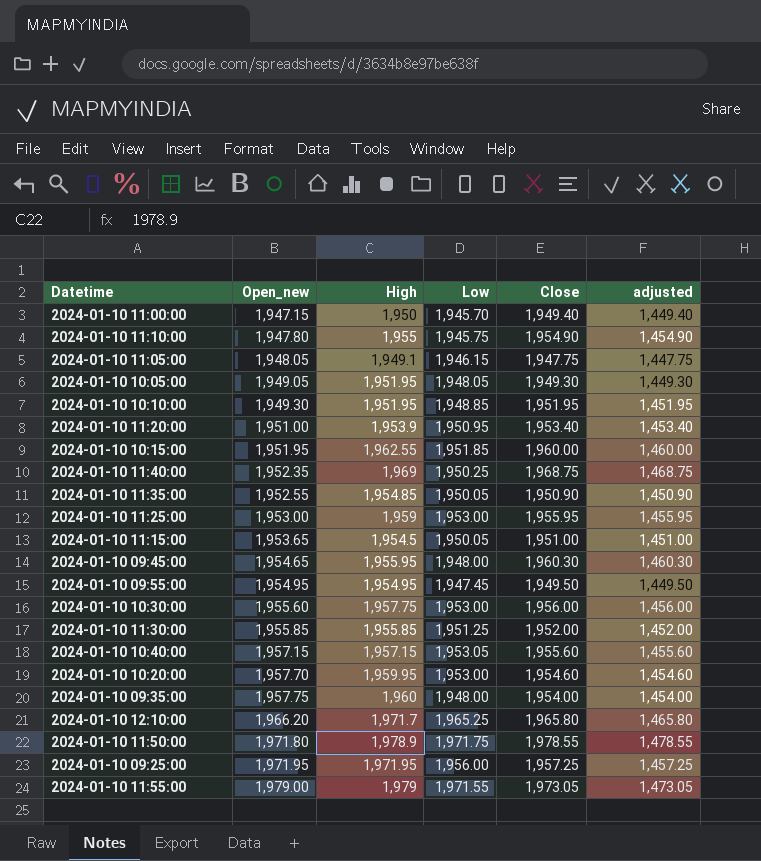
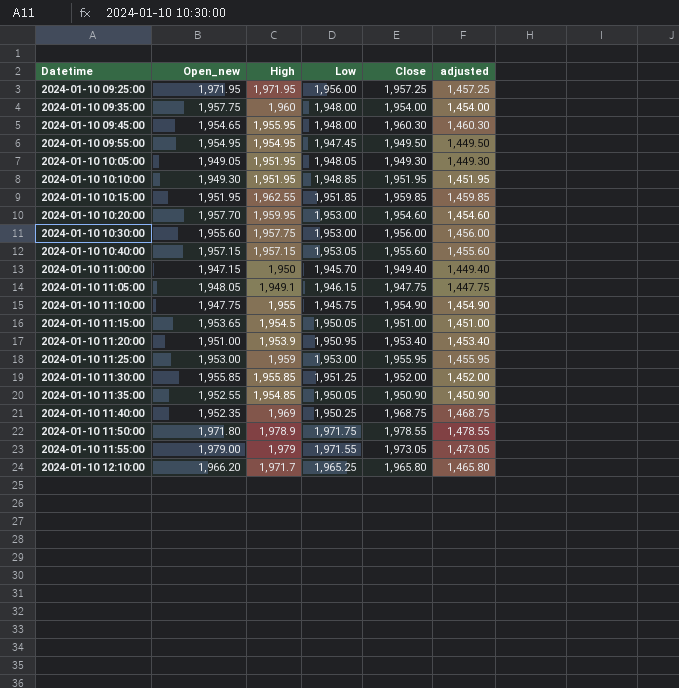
row order: Open_new ascending -> Datetime ascending
2024-01-10 10:15:00 | Close: 1,960.00 -> 1,959.85
2024-01-10 10:15:00 | adjusted: 1,460.00 -> 1,459.85
2024-01-10 11:10:00 | Open_new: 1,947.80 -> 1,947.75

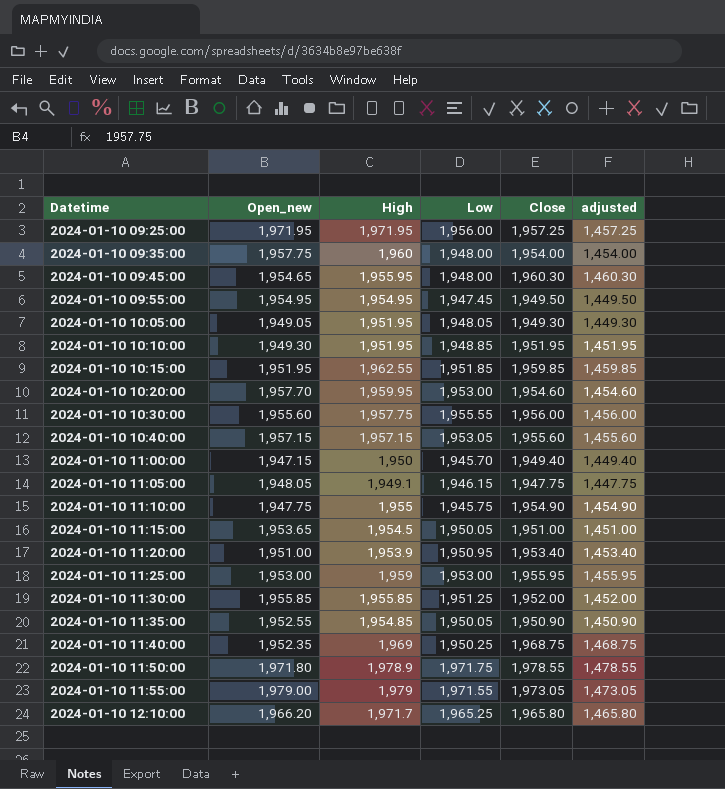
2024-01-10 10:30:00 | Low: 1,953.00 -> 1,955.55

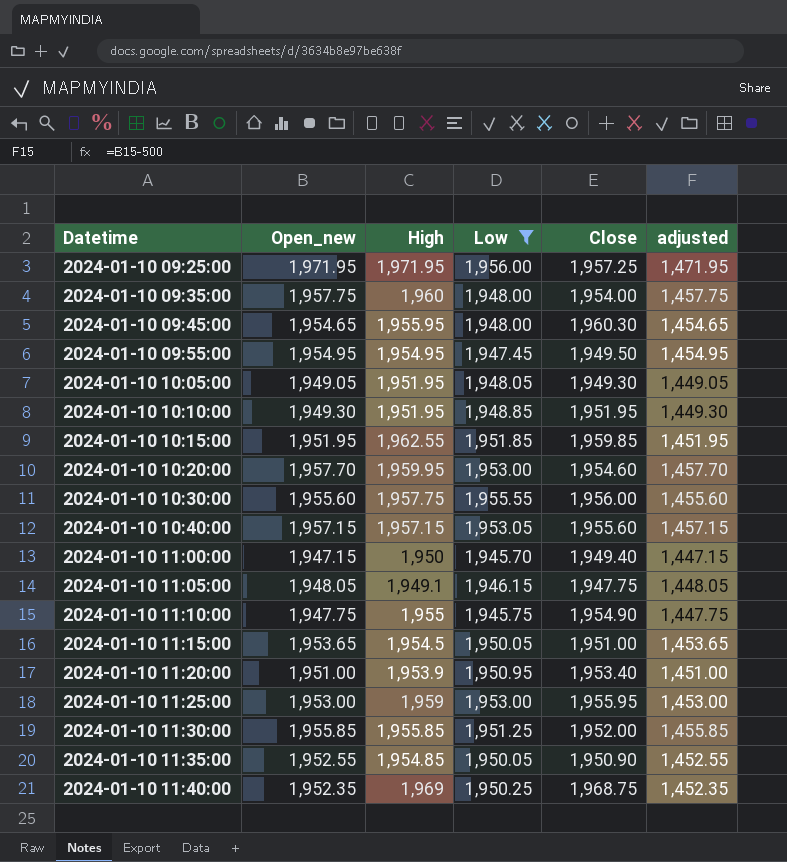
filter: none -> Low <= 1,956.00
column adjusted | formula: [Close] - 500 -> [Open_new] - 500

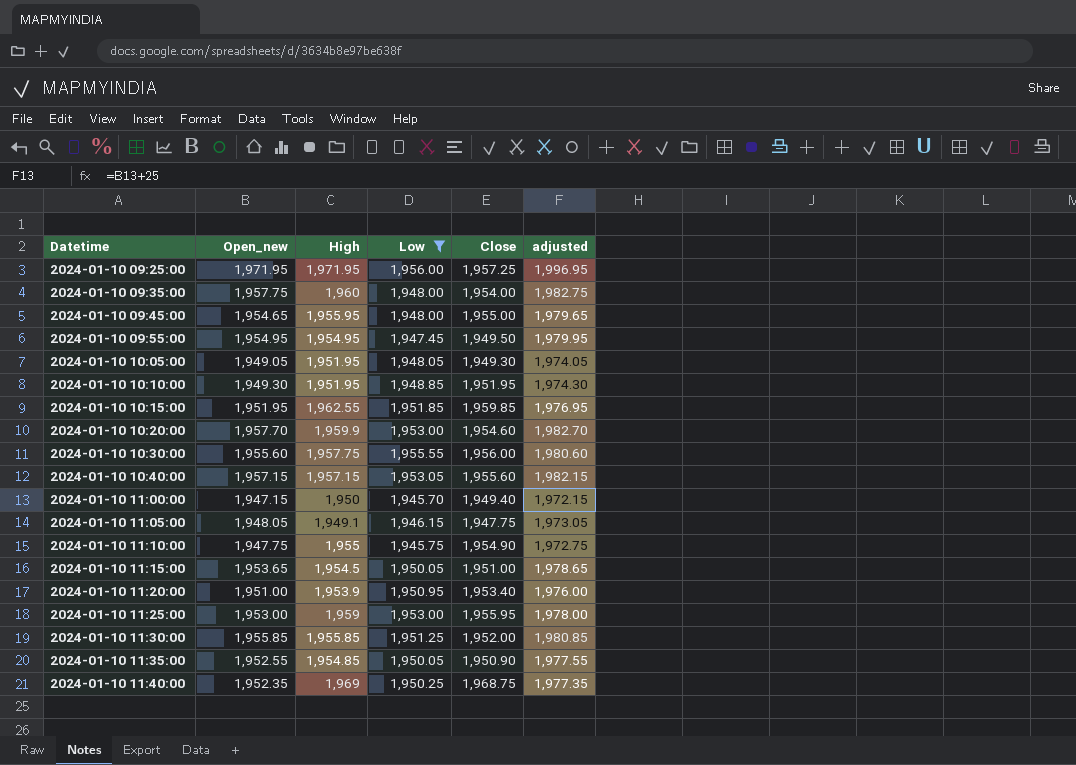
column adjusted | formula: [Open_new] - 500 -> [Open_new] + 25
2024-01-10 09:45:00 | Close: 1,960.30 -> 1,955.00
2024-01-10 10:20:00 | High: 1,959.95 -> 1,959.9

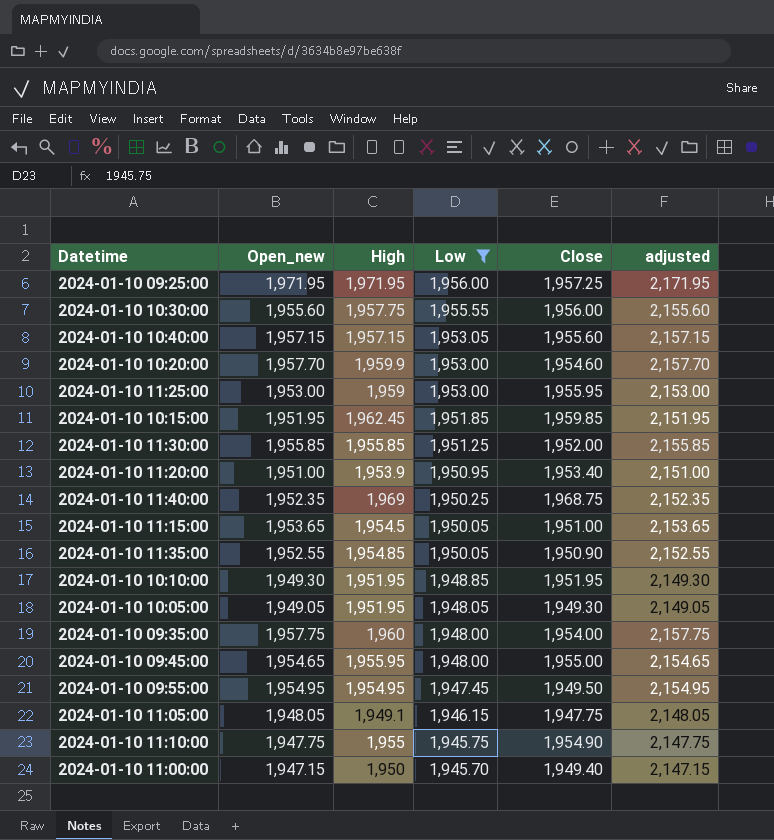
row order: Datetime ascending -> Low descending
column adjusted | formula: [Open_new] + 25 -> [Open_new] + 200
2024-01-10 10:15:00 | High: 1,962.55 -> 1,962.45

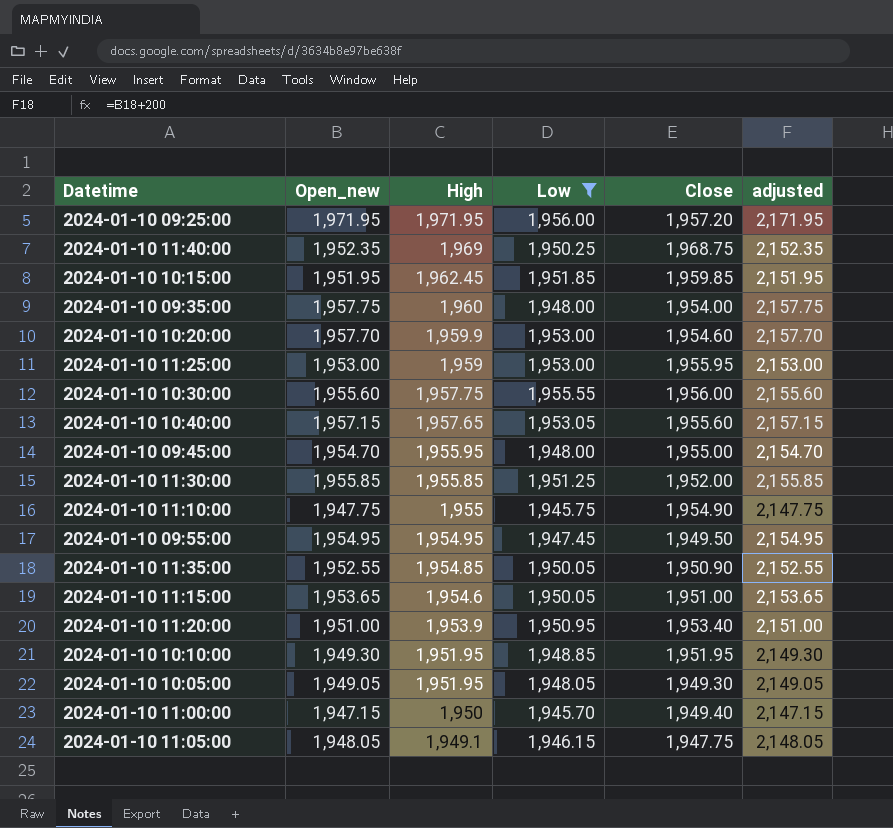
row order: Low descending -> High descending
2024-01-10 09:25:00 | Close: 1,957.25 -> 1,957.20
2024-01-10 10:40:00 | High: 1,957.15 -> 1,957.65
2024-01-10 09:45:00 | Open_new: 1,954.65 -> 1,954.70
2024-01-10 09:45:00 | adjusted: 2,154.65 -> 2,154.70
2024-01-10 11:15:00 | High: 1,954.5 -> 1,954.6

